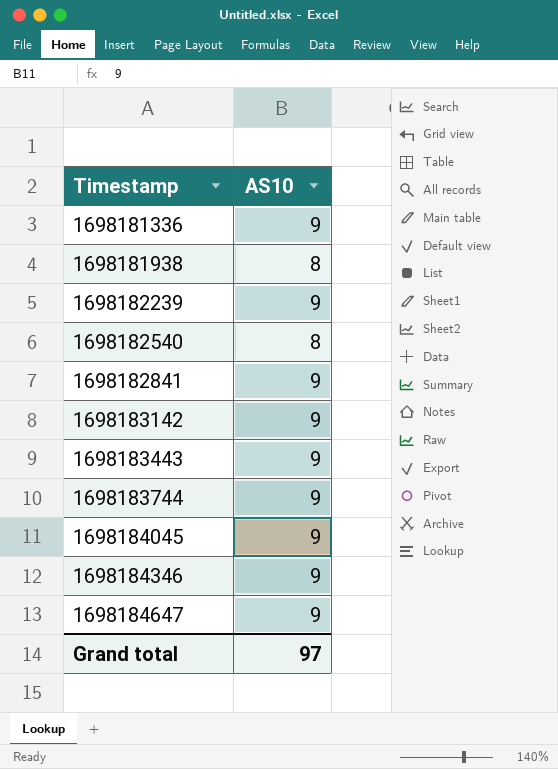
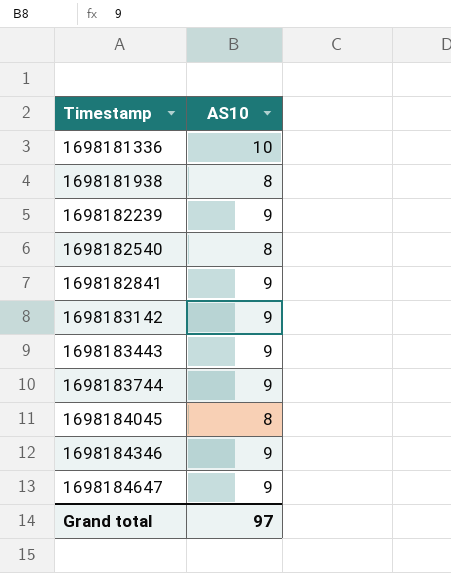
1698181336 | AS10: 9 -> 10
1698184045 | AS10: 9 -> 8

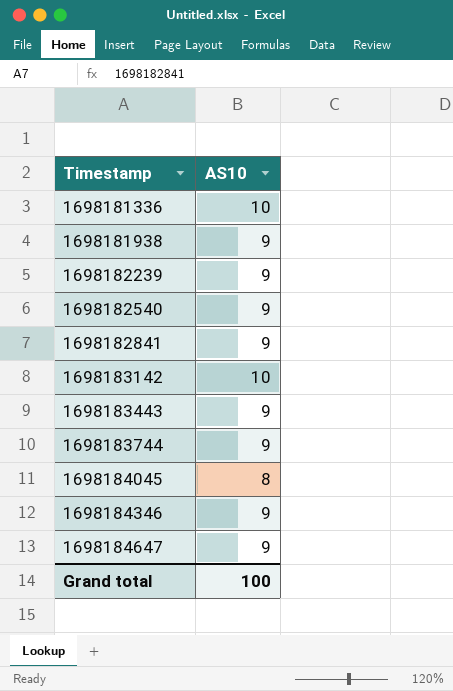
1698181938 | AS10: 8 -> 9
1698182540 | AS10: 8 -> 9
1698183142 | AS10: 9 -> 10
Grand total | AS10: 97 -> 100

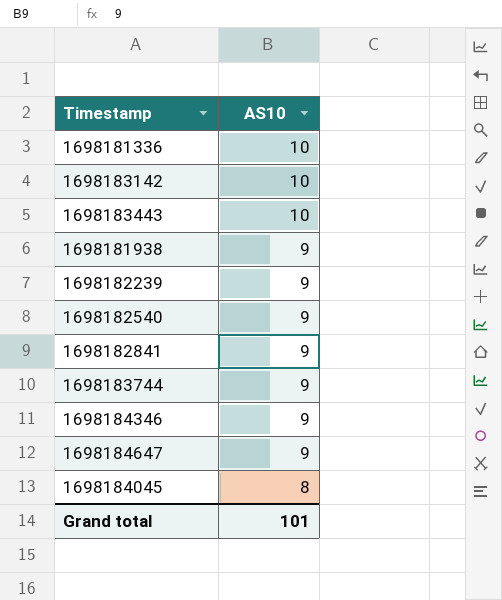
row order: Timestamp ascending -> AS10 descending
1698183443 | AS10: 9 -> 10
Grand total | AS10: 100 -> 101

